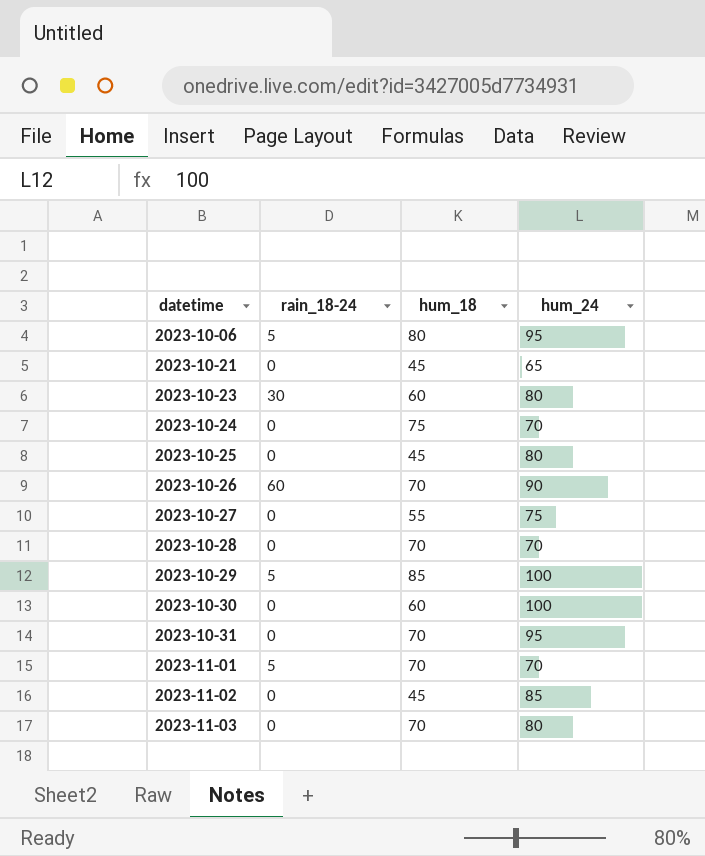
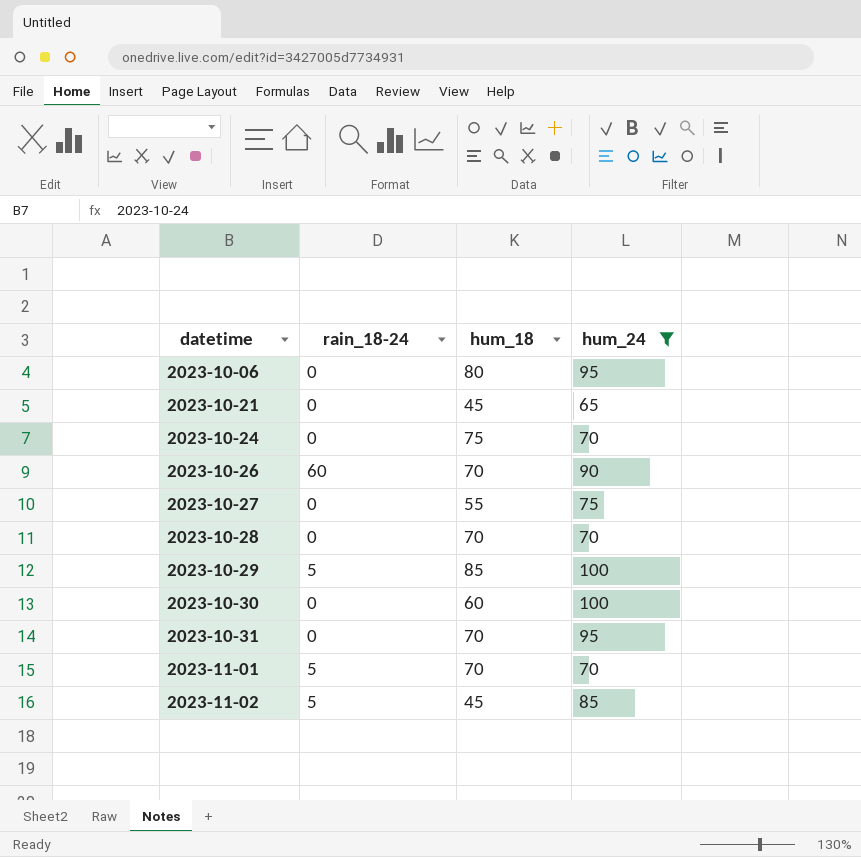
filter: none -> hum_24 != 80
2023-10-06 | rain_18-24: 5 -> 0
2023-11-02 | rain_18-24: 0 -> 5

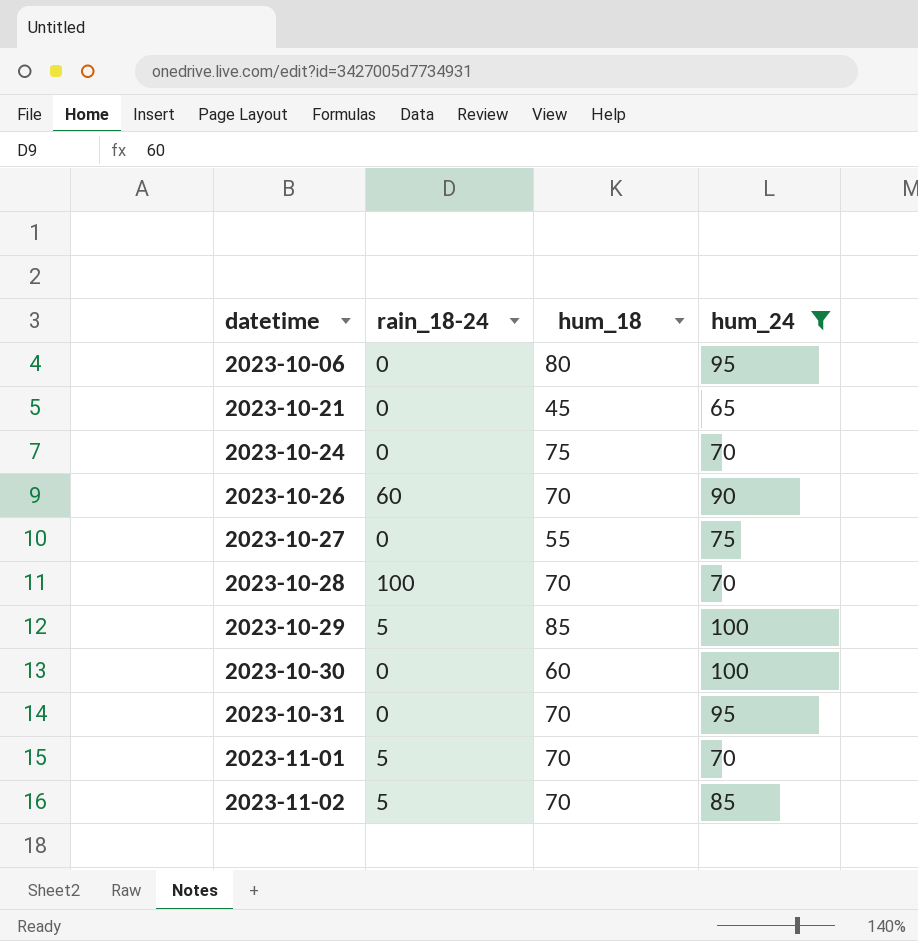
2023-10-28 | rain_18-24: 0 -> 100
2023-11-02 | hum_18: 45 -> 70

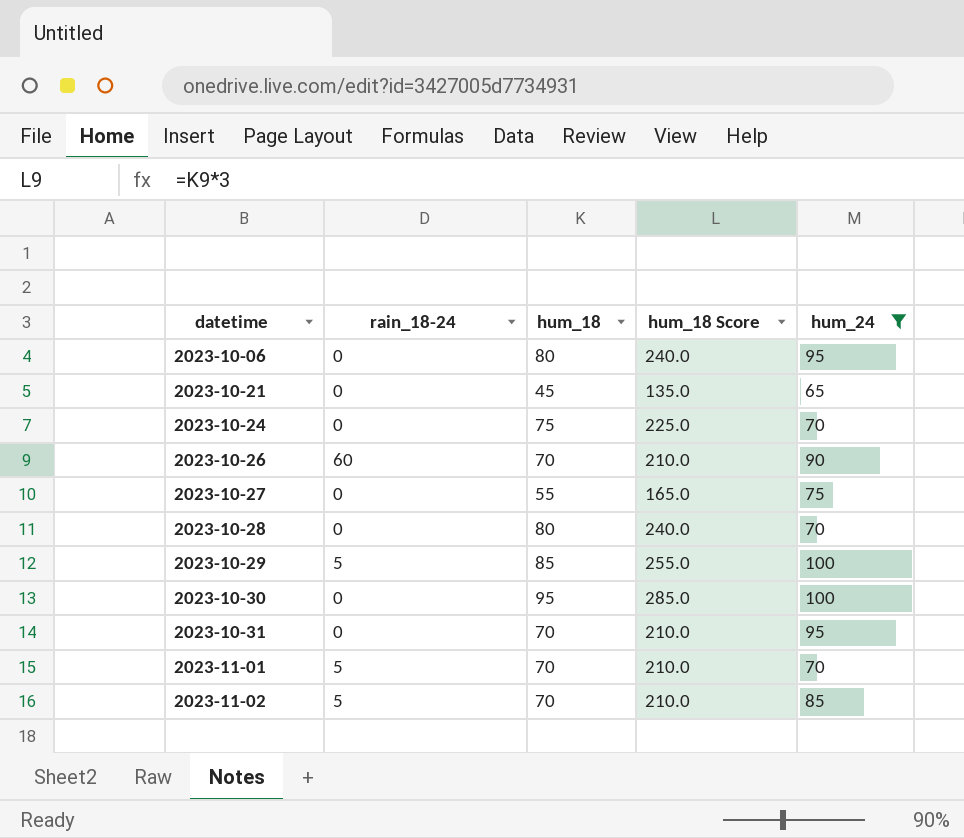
column hum_18 Score | formula: none -> [hum_18] * 3
2023-10-28 | rain_18-24: 100 -> 0
2023-10-28 | hum_18: 70 -> 80
2023-10-30 | hum_18: 60 -> 95

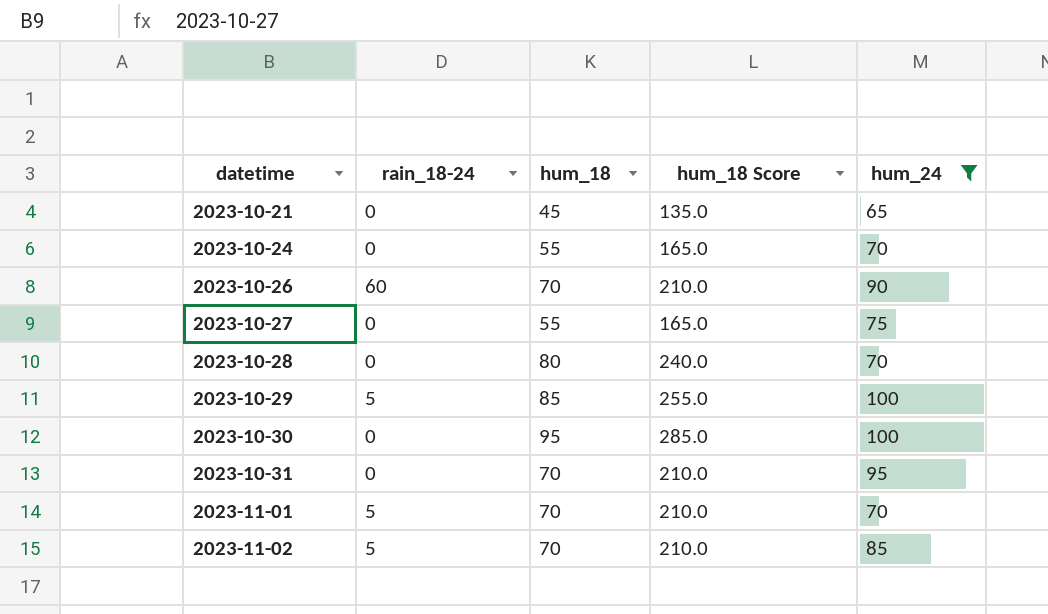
row 2023-10-06: 0 | 80 | 240.0 | 95 -> none
2023-10-24 | hum_18: 75 -> 55
2023-10-24 | hum_18 Score: 225.0 -> 165.0

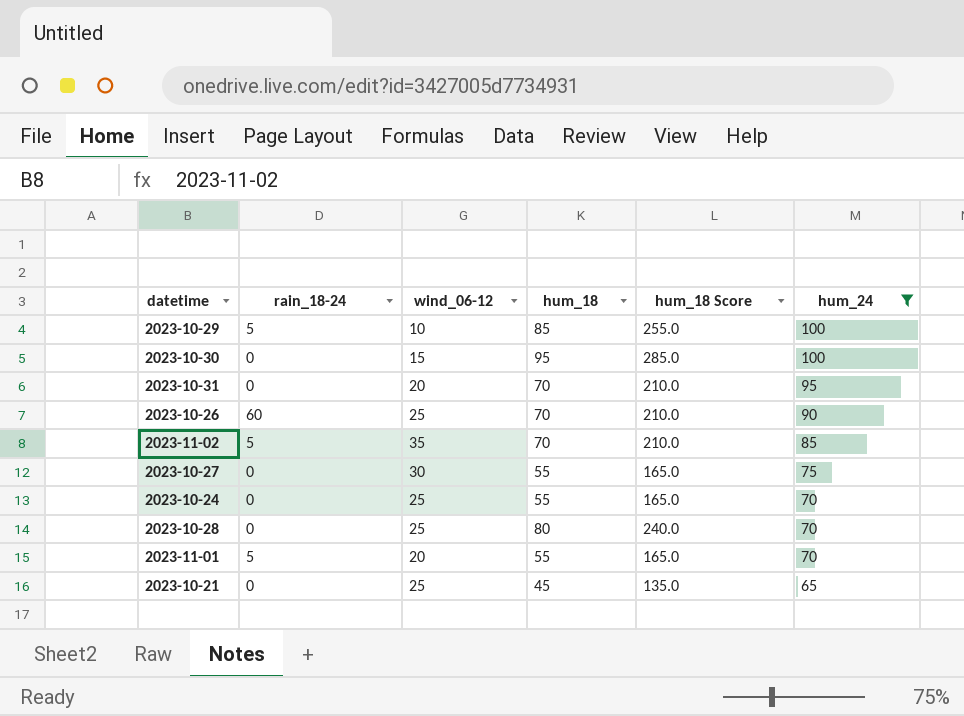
row order: datetime ascending -> hum_24 descending
column wind_06-12 | position: none -> 3
2023-11-01 | hum_18: 70 -> 55
2023-11-01 | hum_18 Score: 210.0 -> 165.0

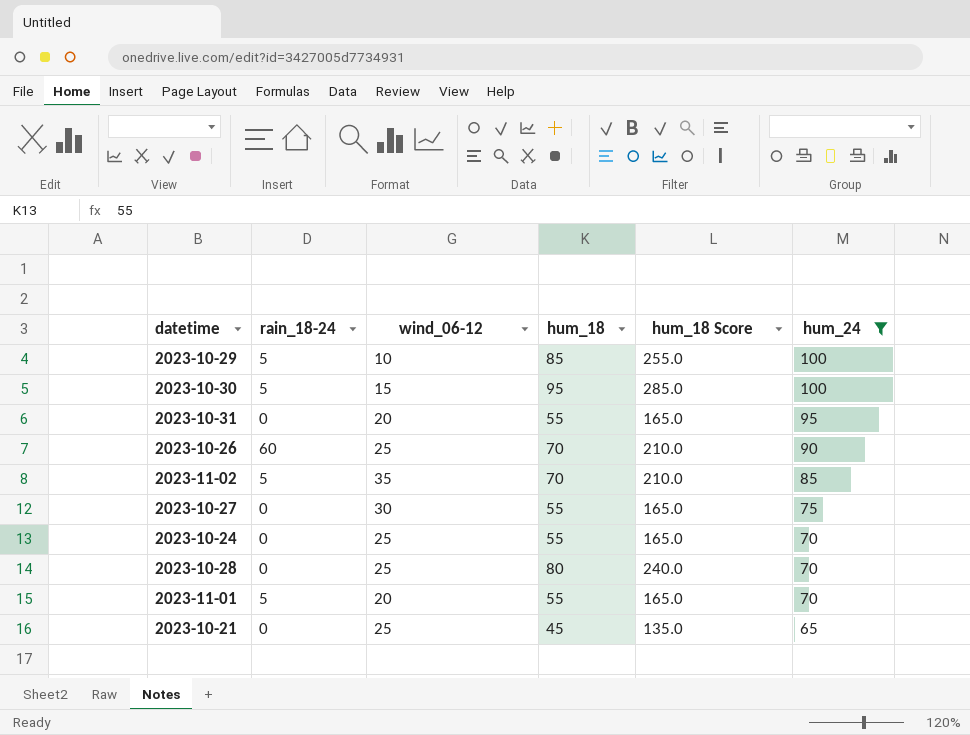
2023-10-30 | rain_18-24: 0 -> 5
2023-10-31 | hum_18: 70 -> 55
2023-10-31 | hum_18 Score: 210.0 -> 165.0

